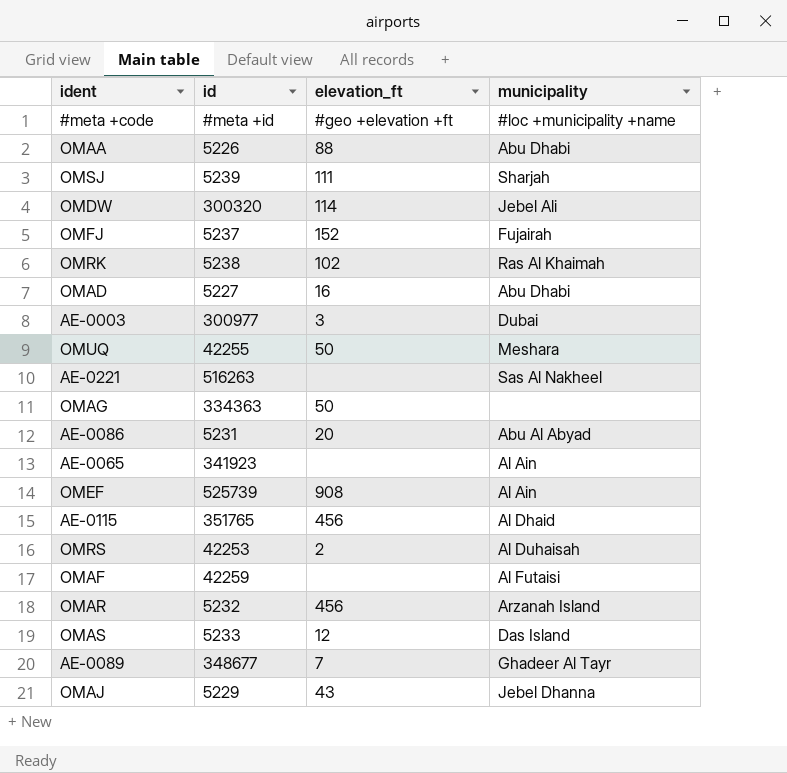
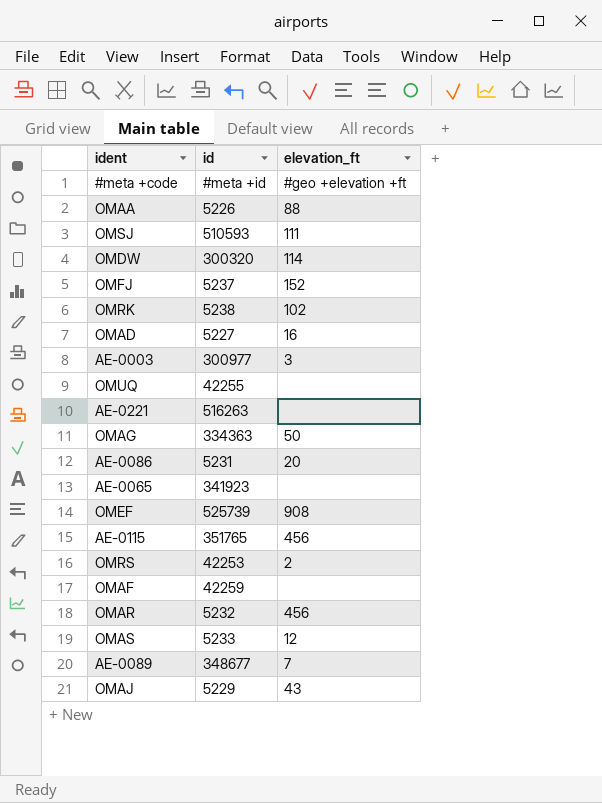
column municipality | position: 4 -> none
OMSJ | id: 5239 -> 510593
OMUQ | elevation_ft: 50 -> none

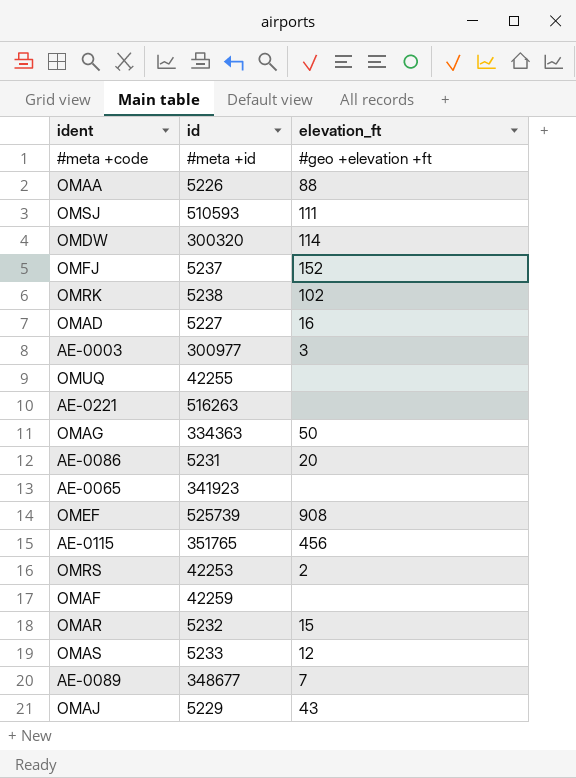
OMAR | elevation_ft: 456 -> 15

